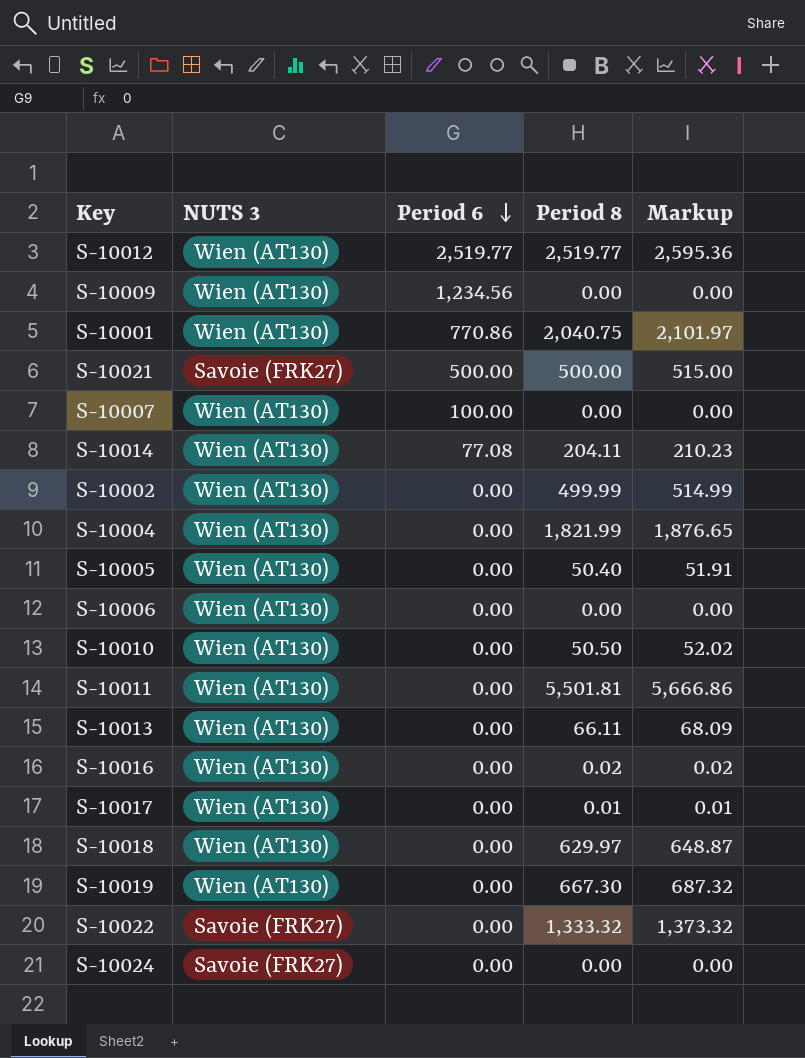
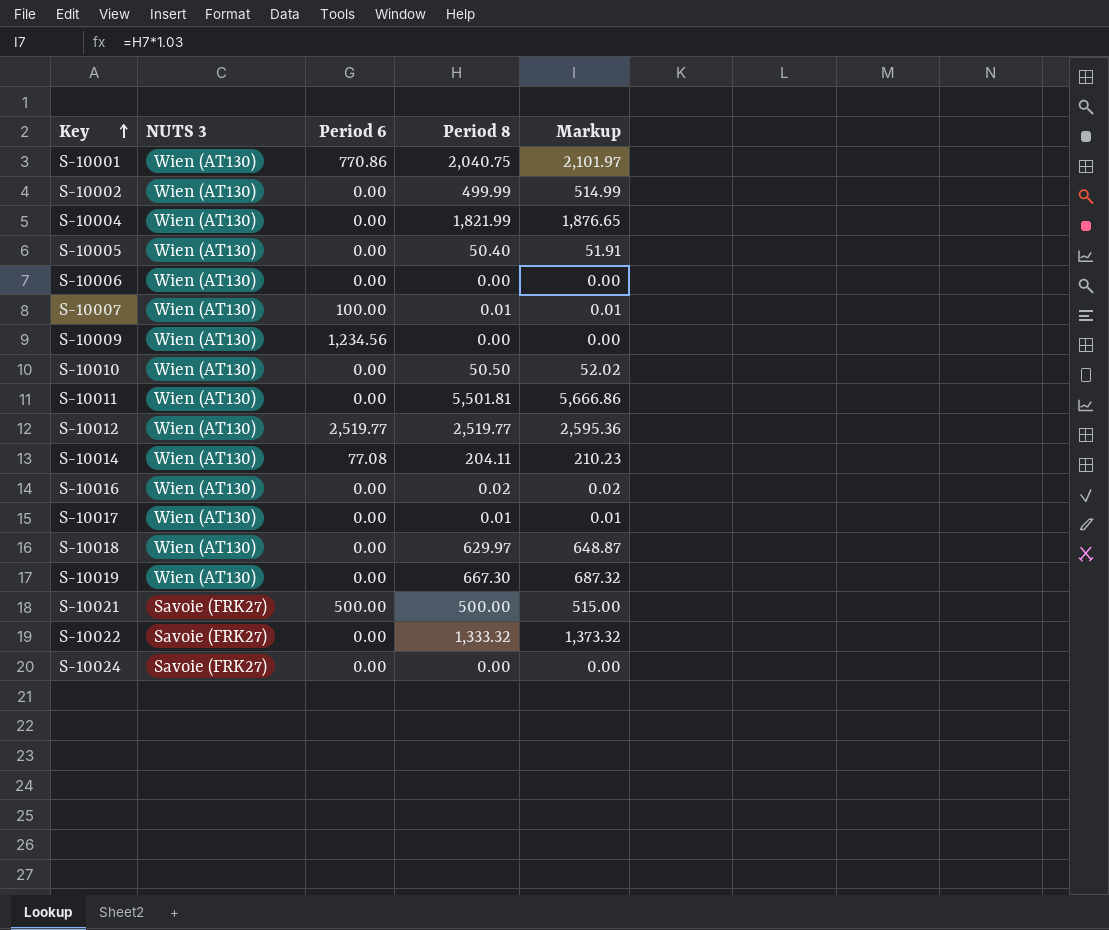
row order: Period 6 descending -> Key ascending
row S-10013: Wien (AT130) | 0.00 | 66.11 | 68.09 -> none
S-10007 | Period 8: 0.00 -> 0.01
S-10007 | Markup: 0.00 -> 0.01

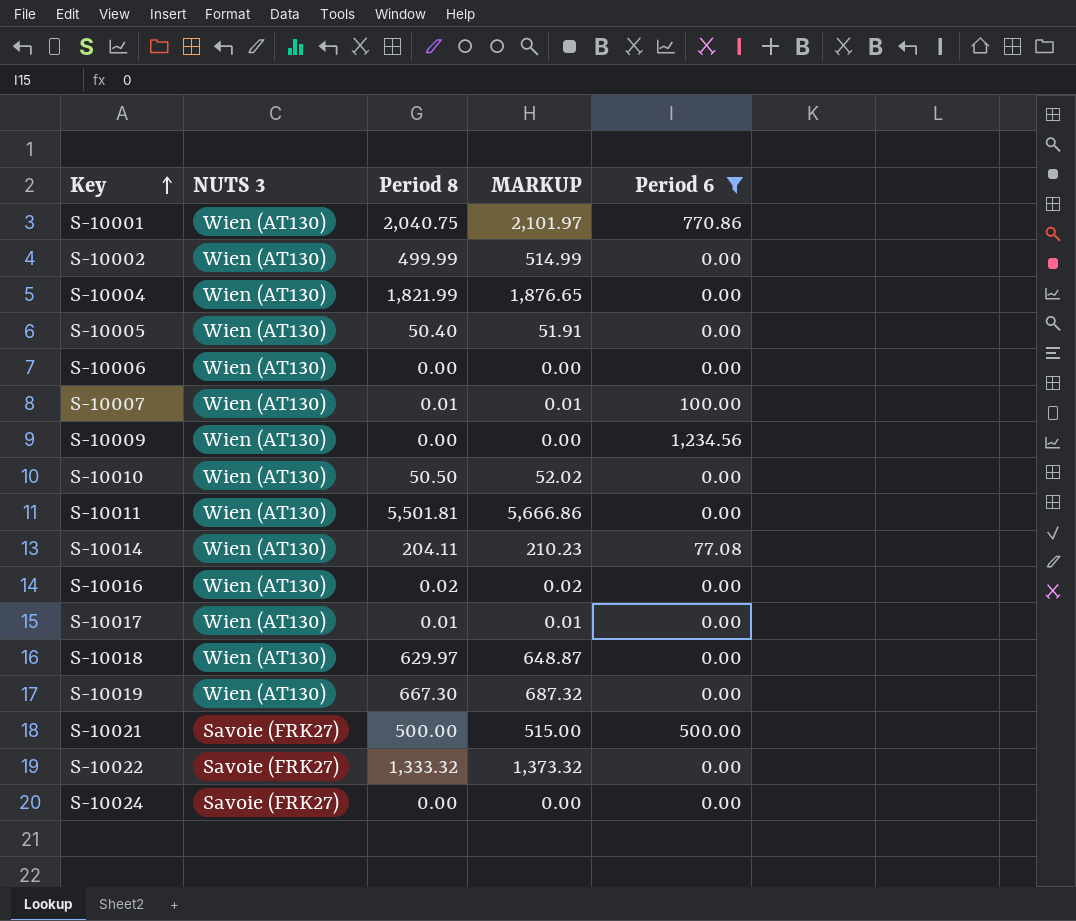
filter: none -> Period 6 != 2,519.77
column name: Markup -> MARKUP
column Period 6 | position: 3 -> 5

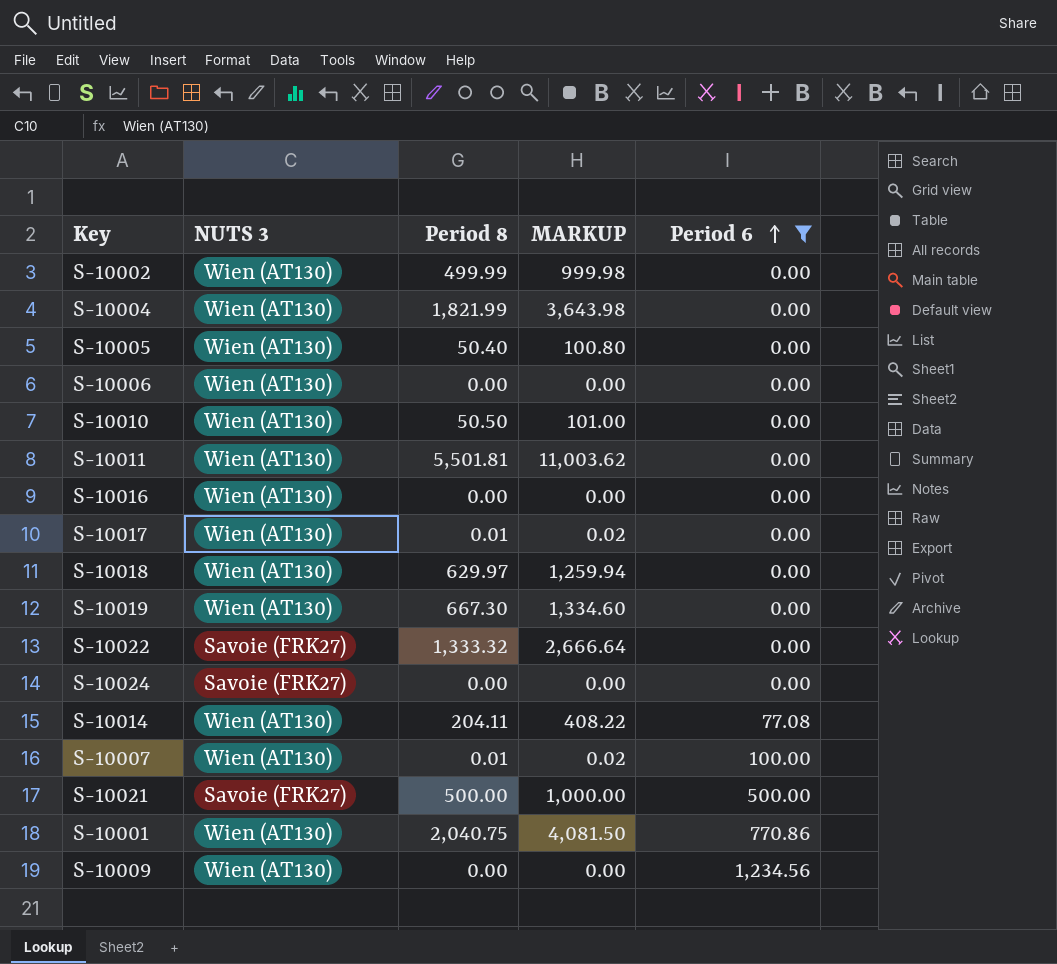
row order: Key ascending -> Period 6 ascending
column MARKUP | formula: [Period 8] * 1.03 -> [Period 8] * 2
S-10016 | Period 8: 0.02 -> 0.00

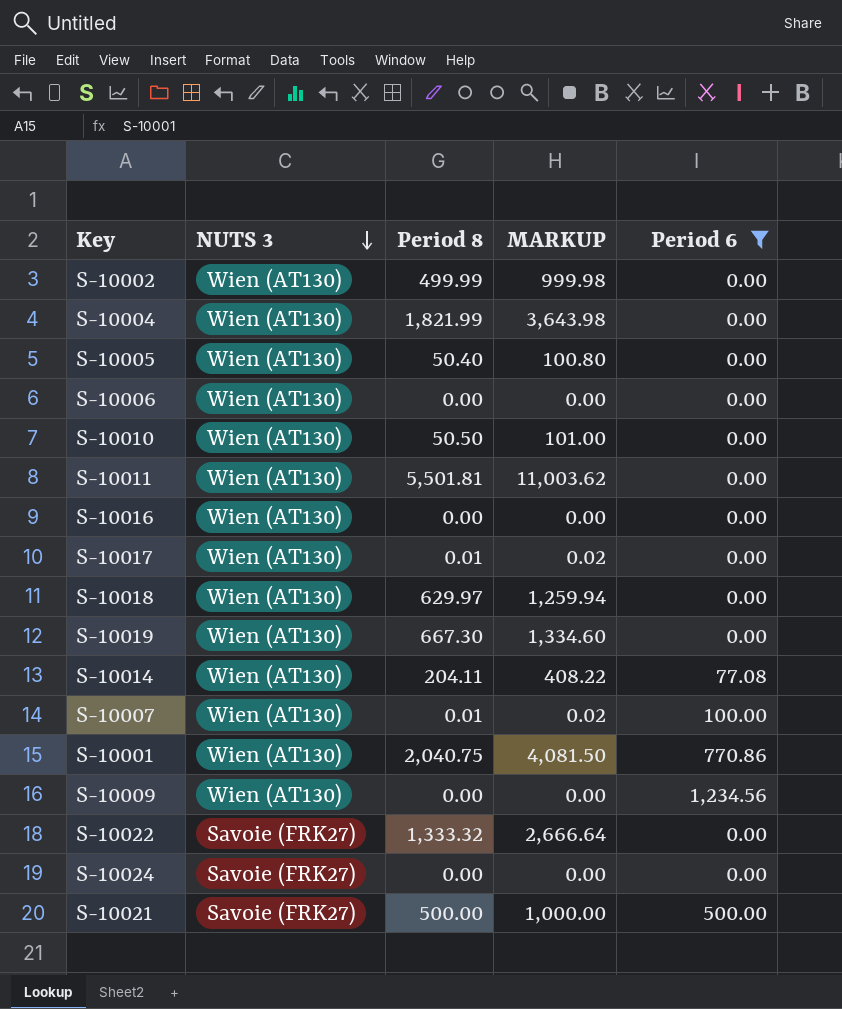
row order: Period 6 ascending -> NUTS 3 descending

